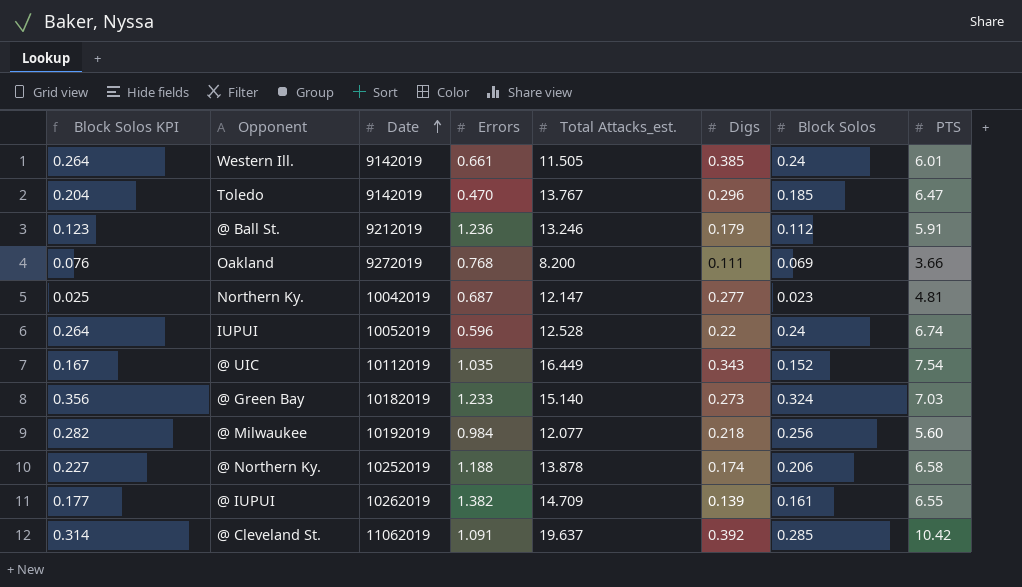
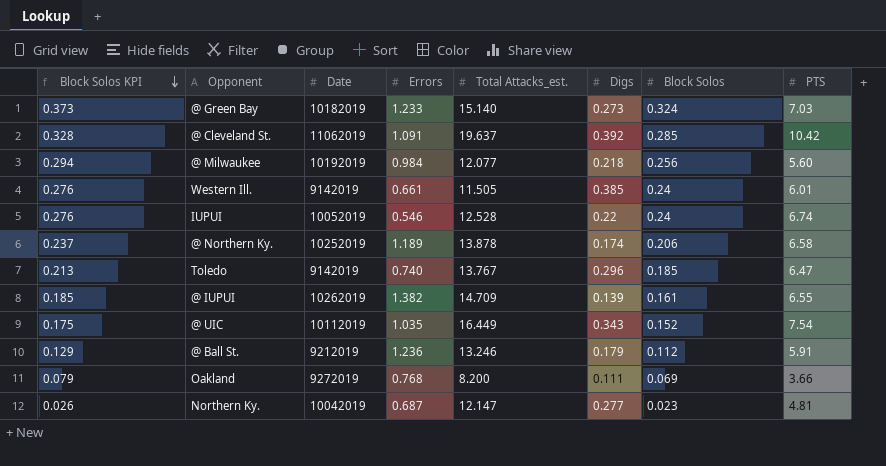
row order: Date ascending -> Block Solos KPI descending
column Block Solos KPI | formula: [Block Solos] * 1.1 -> [Block Solos] * 1.15
IUPUI | Errors: 0.596 -> 0.546
@ Northern Ky. | Errors: 1.188 -> 1.189
Toledo | Errors: 0.470 -> 0.740

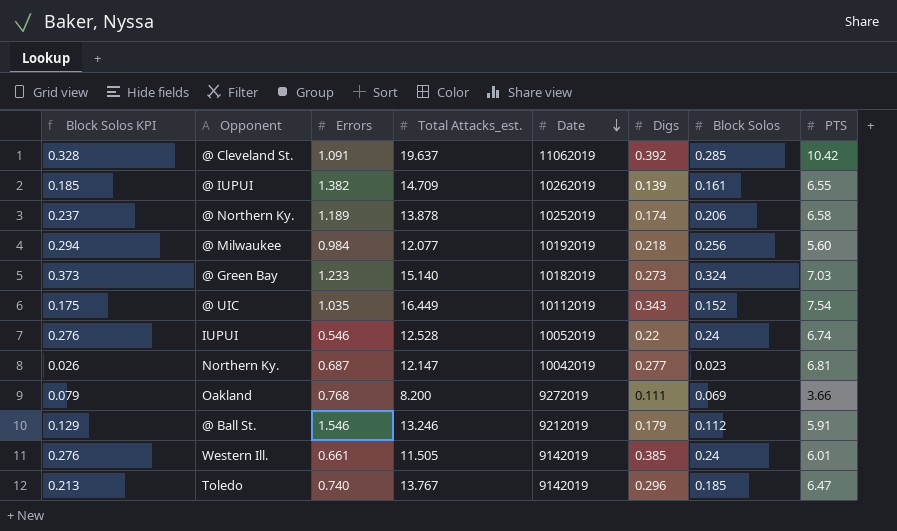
row order: Block Solos KPI descending -> Date descending
column Date | position: 3 -> 5
Northern Ky. | PTS: 4.81 -> 6.81
@ Ball St. | Errors: 1.236 -> 1.546

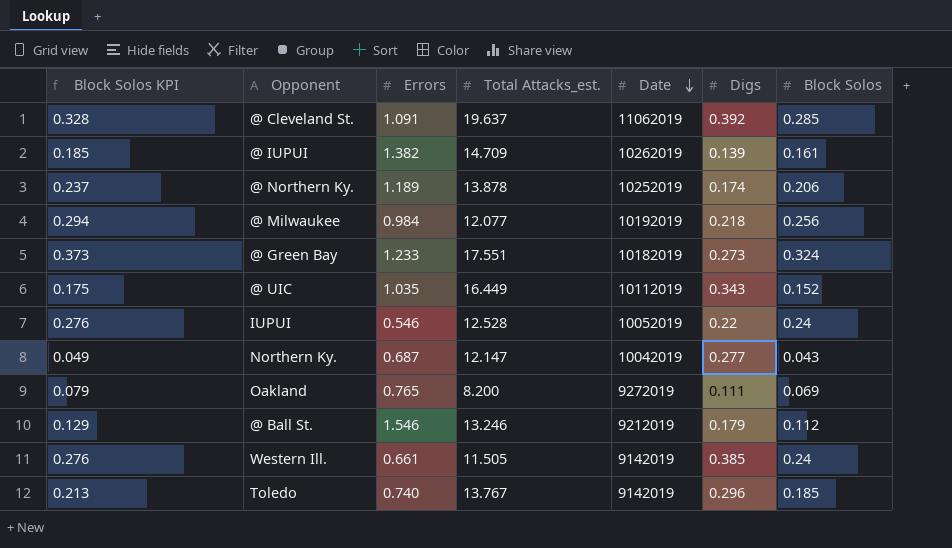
column PTS | position: 8 -> none
@ Green Bay | Total Attacks_est.: 15.140 -> 17.551
Northern Ky. | Block Solos KPI: 0.026 -> 0.049
Northern Ky. | Block Solos: 0.023 -> 0.043
Oakland | Errors: 0.768 -> 0.765

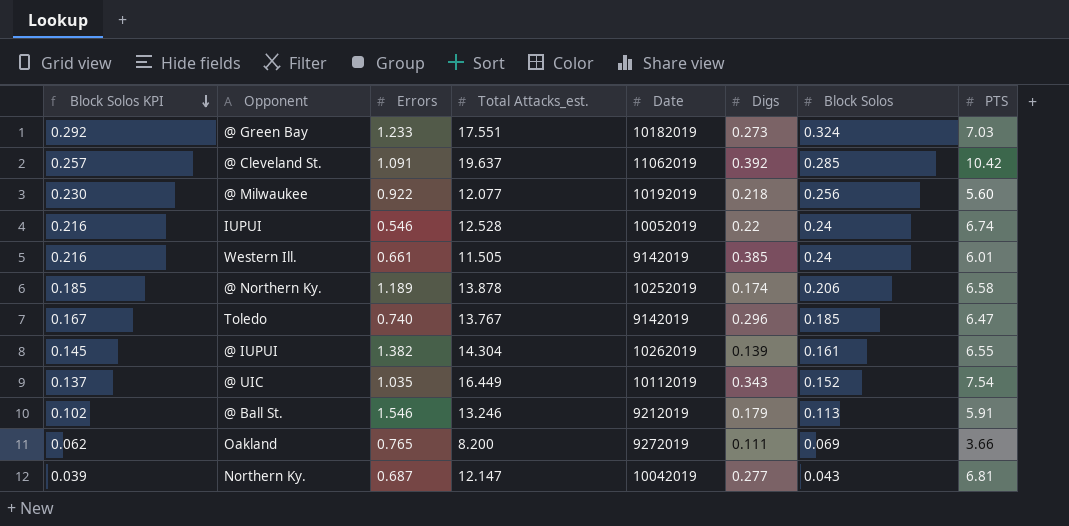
row order: Date descending -> Block Solos KPI descending
column Block Solos KPI | formula: [Block Solos] * 1.15 -> [Block Solos] * 0.9
column PTS | position: none -> 8
@ Milwaukee | Errors: 0.984 -> 0.922
@ IUPUI | Total Attacks_est.: 14.709 -> 14.304
@ Ball St. | Block Solos: 0.112 -> 0.113

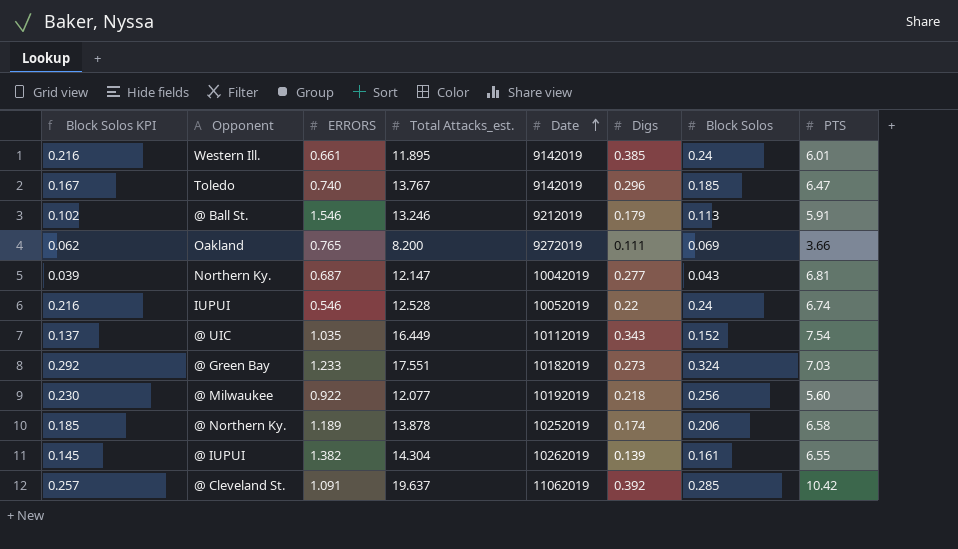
row order: Block Solos KPI descending -> Date ascending
column name: Errors -> ERRORS
Western Ill. | Total Attacks_est.: 11.505 -> 11.895

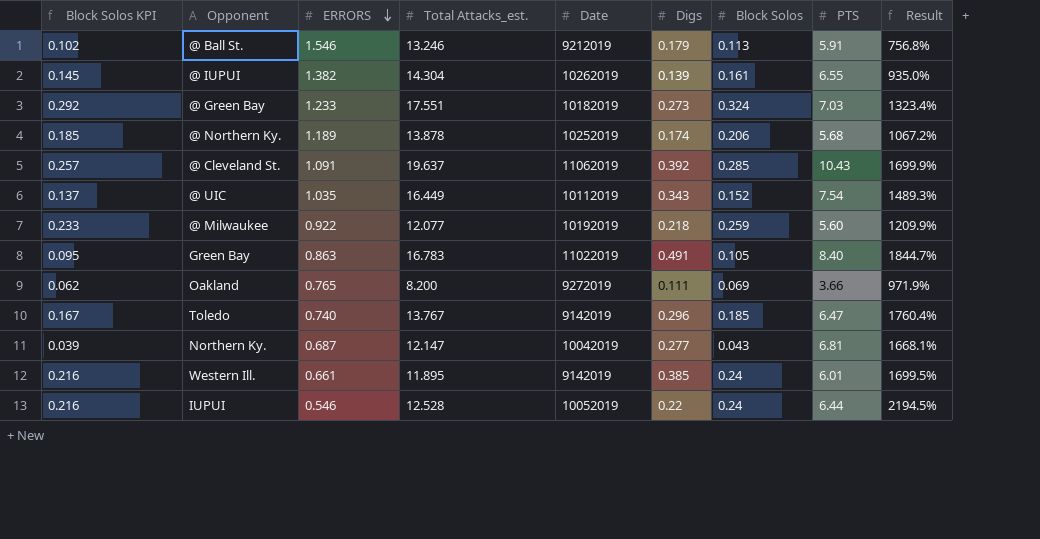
row order: Date ascending -> ERRORS descending
column Result | formula: none -> ([Total Attacks_est.] - [ERRORS]) / [ERRORS]
@ Northern Ky. | PTS: 6.58 -> 5.68
@ Cleveland St. | PTS: 10.42 -> 10.43
@ Milwaukee | Block Solos KPI: 0.230 -> 0.233
@ Milwaukee | Block Solos: 0.256 -> 0.259
row Green Bay: none -> 0.095 | 0.863 | 16.783 | 11022019 | 0.491 | 0.105 | 8.40 | 1844.7%
IUPUI | PTS: 6.74 -> 6.44

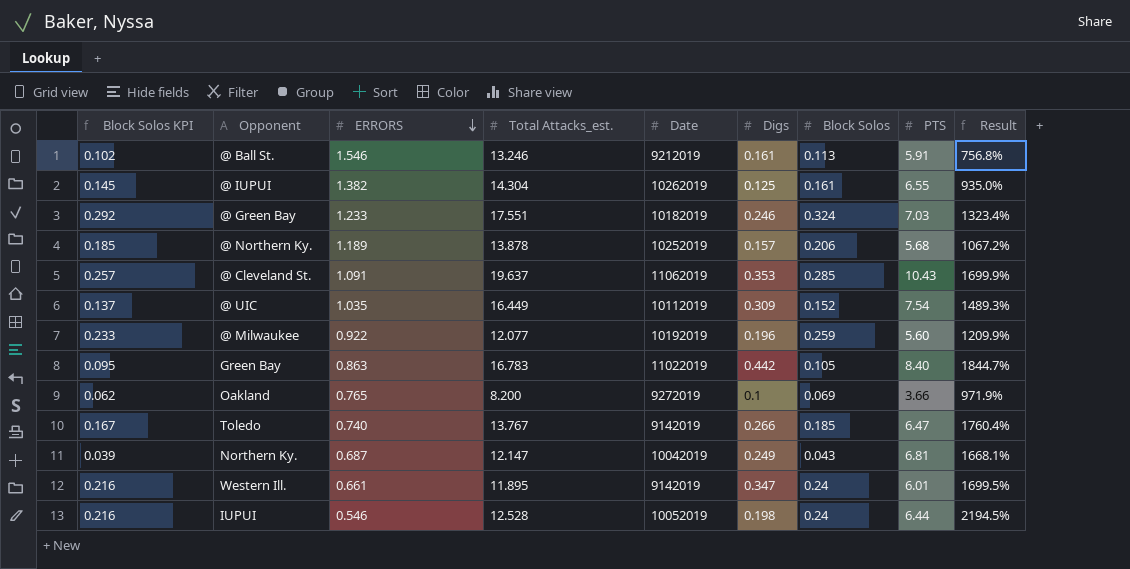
@ Ball St. | Digs: 0.179 -> 0.161
@ IUPUI | Digs: 0.139 -> 0.125
@ Green Bay | Digs: 0.273 -> 0.246
@ Northern Ky. | Digs: 0.174 -> 0.157
@ Cleveland St. | Digs: 0.392 -> 0.353
@ UIC | Digs: 0.343 -> 0.309
@ Milwaukee | Digs: 0.218 -> 0.196
Green Bay | Digs: 0.491 -> 0.442
Oakland | Digs: 0.111 -> 0.1
Toledo | Digs: 0.296 -> 0.266
Northern Ky. | Digs: 0.277 -> 0.249
Western Ill. | Digs: 0.385 -> 0.347
IUPUI | Digs: 0.22 -> 0.198

